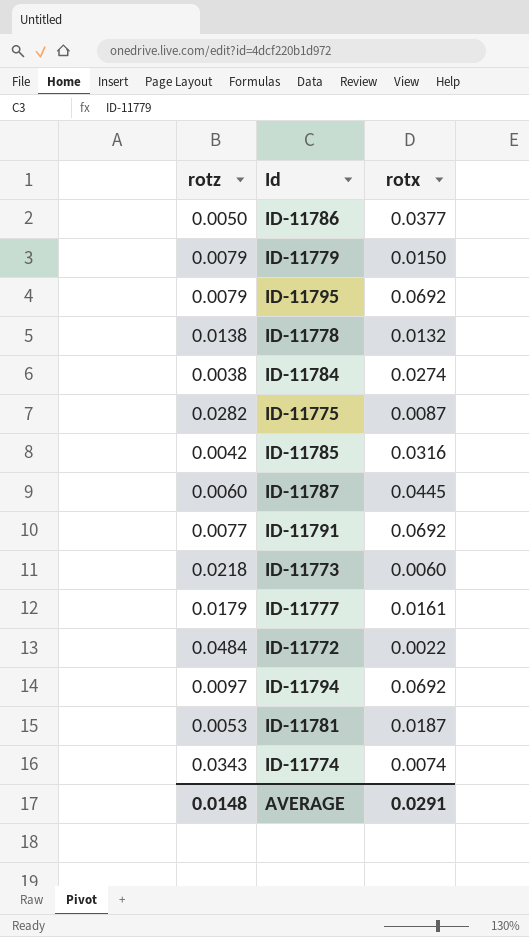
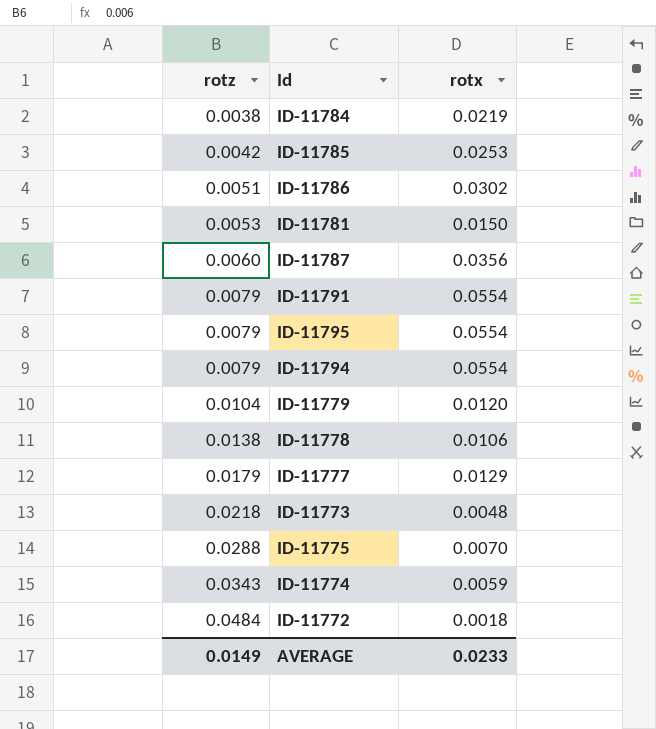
row order: none -> rotz ascending
ID-11784 | rotx: 0.0274 -> 0.0219
ID-11785 | rotx: 0.0316 -> 0.0253
ID-11786 | rotz: 0.0050 -> 0.0051
ID-11786 | rotx: 0.0377 -> 0.0302
ID-11781 | rotx: 0.0187 -> 0.0150
ID-11787 | rotx: 0.0445 -> 0.0356
ID-11791 | rotz: 0.0077 -> 0.0079
ID-11791 | rotx: 0.0692 -> 0.0554
ID-11795 | rotx: 0.0692 -> 0.0554
ID-11794 | rotz: 0.0097 -> 0.0079
ID-11794 | rotx: 0.0692 -> 0.0554
ID-11779 | rotz: 0.0079 -> 0.0104
ID-11779 | rotx: 0.0150 -> 0.0120
ID-11778 | rotx: 0.0132 -> 0.0106
ID-11777 | rotx: 0.0161 -> 0.0129
ID-11773 | rotx: 0.0060 -> 0.0048
ID-11775 | rotz: 0.0282 -> 0.0288
ID-11775 | rotx: 0.0087 -> 0.0070
ID-11774 | rotx: 0.0074 -> 0.0059
ID-11772 | rotx: 0.0022 -> 0.0018
AVERAGE | rotz: 0.0148 -> 0.0149
AVERAGE | rotx: 0.0291 -> 0.0233

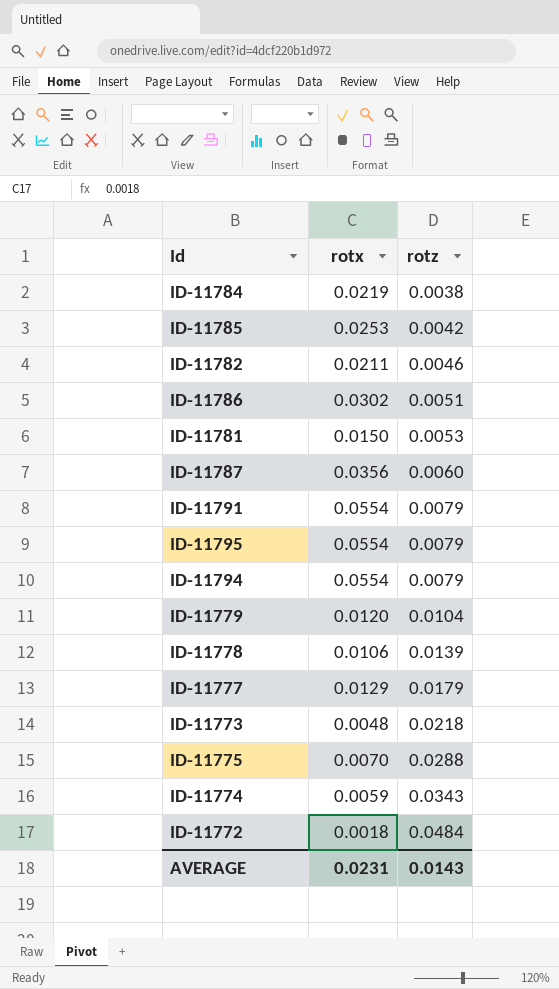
column rotz | position: 1 -> 3
row ID-11782: none -> 0.0211 | 0.0046
ID-11778 | rotz: 0.0138 -> 0.0139
AVERAGE | rotx: 0.0233 -> 0.0231
AVERAGE | rotz: 0.0149 -> 0.0143

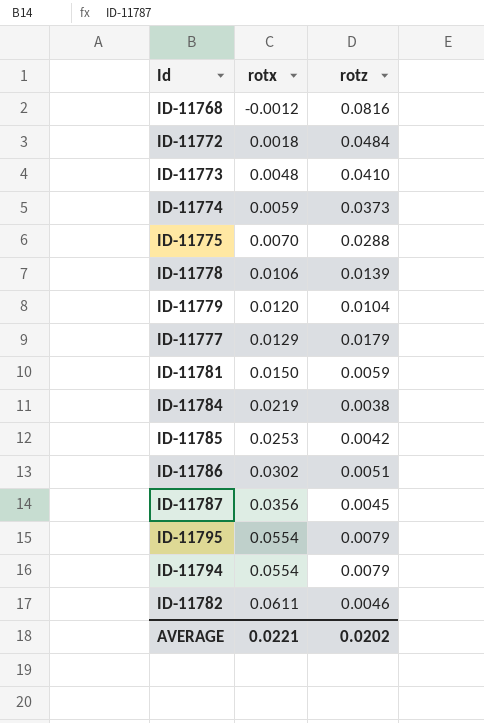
row order: rotz ascending -> rotx ascending
row ID-11791: 0.0554 | 0.0079 -> none
row ID-11768: none -> -0.0012 | 0.0816
ID-11773 | rotz: 0.0218 -> 0.0410
ID-11774 | rotz: 0.0343 -> 0.0373
ID-11781 | rotz: 0.0053 -> 0.0059
ID-11787 | rotz: 0.0060 -> 0.0045
ID-11782 | rotx: 0.0211 -> 0.0611
AVERAGE | rotx: 0.0231 -> 0.0221
AVERAGE | rotz: 0.0143 -> 0.0202

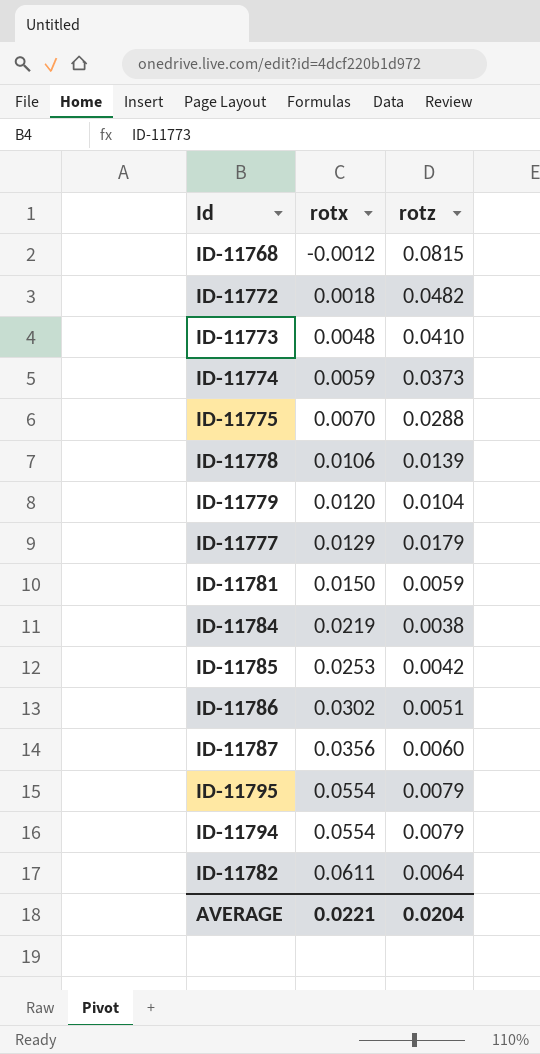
ID-11768 | rotz: 0.0816 -> 0.0815
ID-11772 | rotz: 0.0484 -> 0.0482
ID-11787 | rotz: 0.0045 -> 0.0060
ID-11782 | rotz: 0.0046 -> 0.0064
AVERAGE | rotz: 0.0202 -> 0.0204

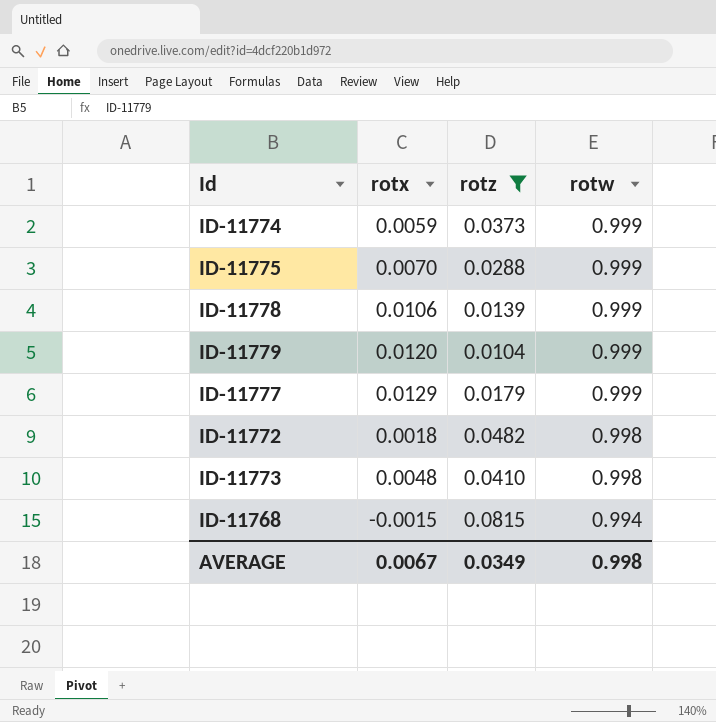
filter: none -> rotz >= 0.0104
row order: rotx ascending -> rotw descending
column rotw | position: none -> 4
ID-11768 | rotx: -0.0012 -> -0.0015
AVERAGE | rotx: 0.0221 -> 0.0067
AVERAGE | rotz: 0.0204 -> 0.0349

